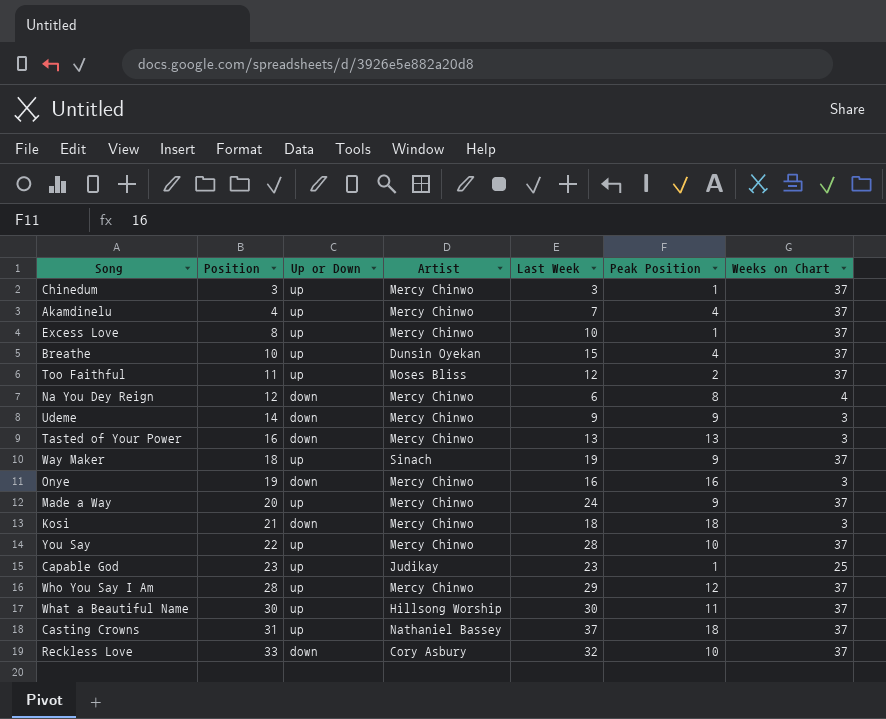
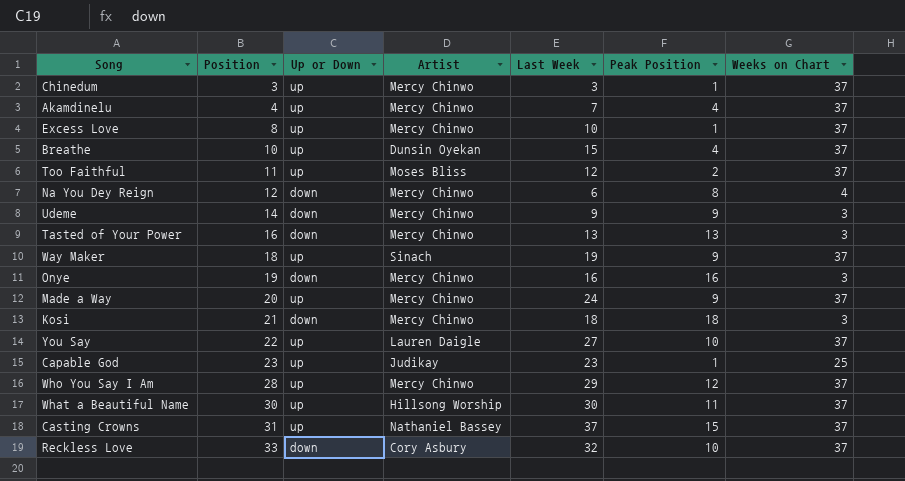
You Say | Artist: Mercy Chinwo -> Lauren Daigle
You Say | Last Week: 28 -> 27
Casting Crowns | Peak Position: 18 -> 15

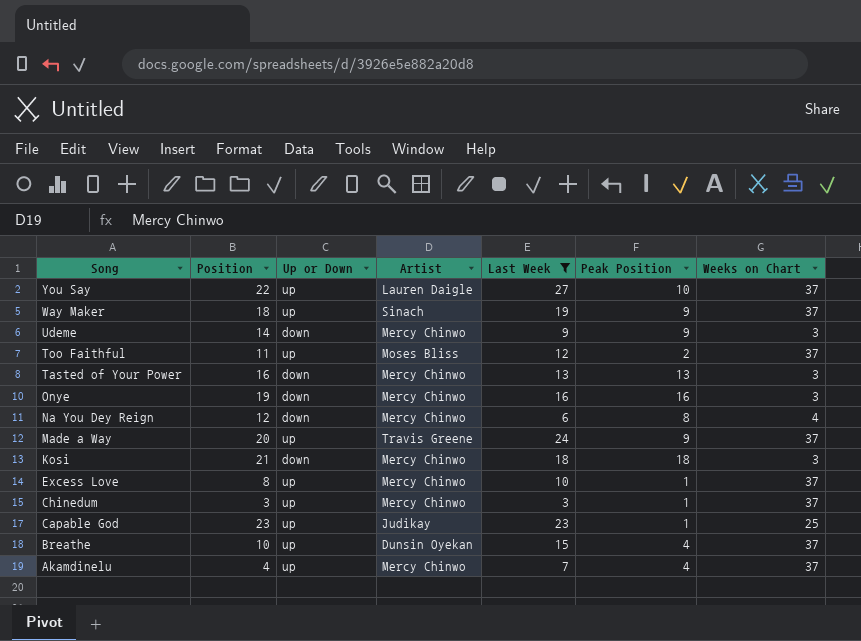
filter: none -> Last Week <= 27
row order: Position ascending -> Song descending
Made a Way | Artist: Mercy Chinwo -> Travis Greene

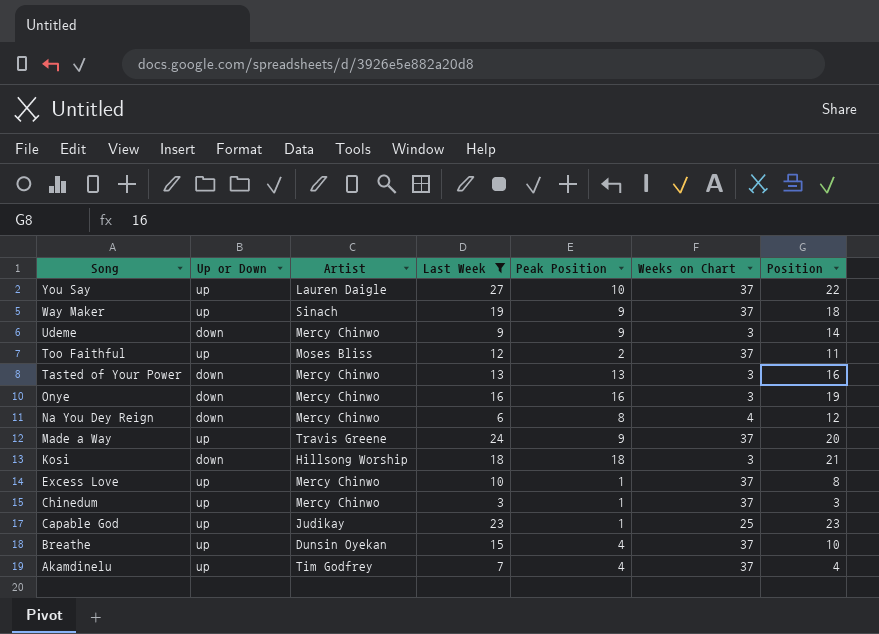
column Position | position: 2 -> 7
Kosi | Artist: Mercy Chinwo -> Hillsong Worship
Akamdinelu | Artist: Mercy Chinwo -> Tim Godfrey

